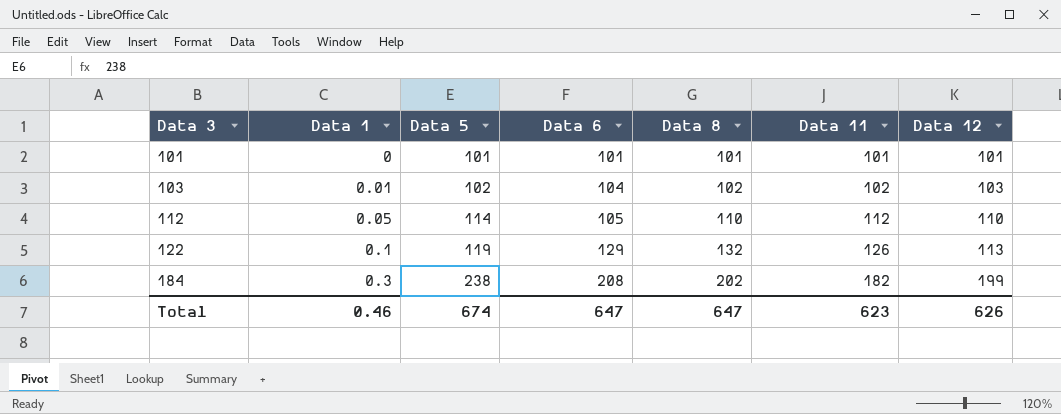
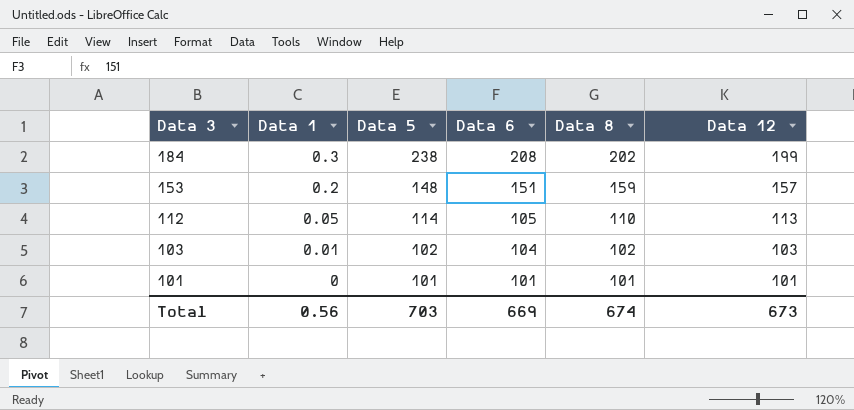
row order: Data 3 ascending -> Data 3 descending
column Data 11 | position: 6 -> none
row 122: 0.1 | 119 | 129 | 132 | 126 | 113 -> none
row 153: none -> 0.2 | 148 | 151 | 159 | 157
112 | Data 12: 110 -> 113
Total | Data 1: 0.46 -> 0.56
Total | Data 5: 674 -> 703
Total | Data 6: 647 -> 669
Total | Data 8: 647 -> 674
Total | Data 12: 626 -> 673

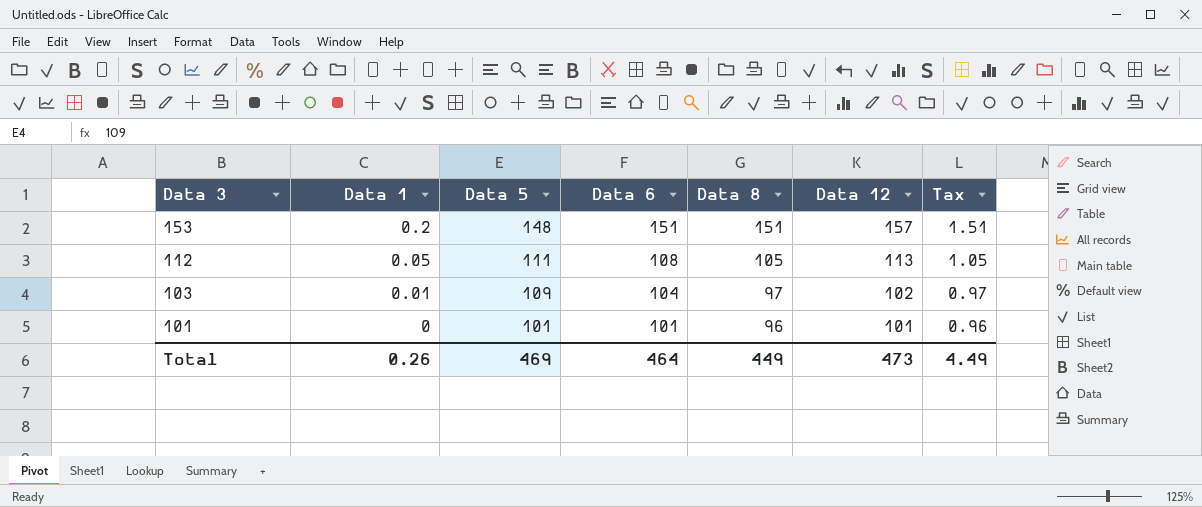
column Tax | formula: none -> [Data 8] * 0.01
row 184: 0.3 | 238 | 208 | 202 | 199 -> none
153 | Data 8: 159 -> 151
112 | Data 5: 114 -> 111
112 | Data 6: 105 -> 108
112 | Data 8: 110 -> 105
103 | Data 5: 102 -> 109
103 | Data 8: 102 -> 97
103 | Data 12: 103 -> 102
101 | Data 8: 101 -> 96
Total | Data 1: 0.56 -> 0.26
Total | Data 5: 703 -> 469
Total | Data 6: 669 -> 464
Total | Data 8: 674 -> 449
Total | Data 12: 673 -> 473

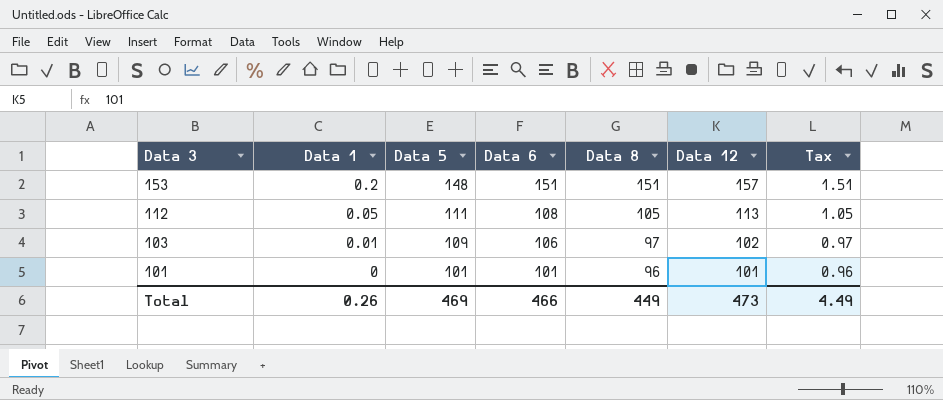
103 | Data 6: 104 -> 106
Total | Data 6: 464 -> 466

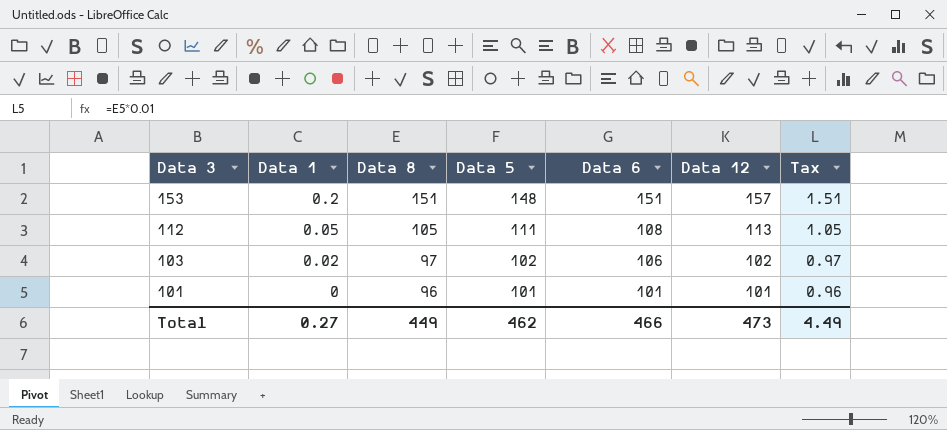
column Data 8 | position: 5 -> 3
103 | Data 1: 0.01 -> 0.02
103 | Data 5: 109 -> 102
Total | Data 1: 0.26 -> 0.27
Total | Data 5: 469 -> 462

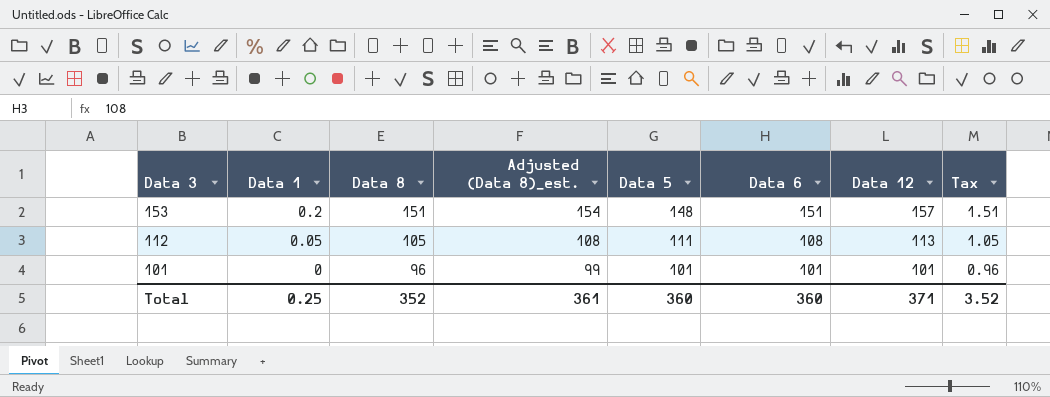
column Adjusted (Data 8)_est. | formula: none -> [Data 8] + 3
row 103: 0.02 | 97 | 102 | 106 | 102 | 0.97 -> none
Total | Data 1: 0.27 -> 0.25
Total | Data 8: 449 -> 352
Total | Data 5: 462 -> 360
Total | Data 6: 466 -> 360
Total | Data 12: 473 -> 371
Total | Tax: 4.49 -> 3.52

